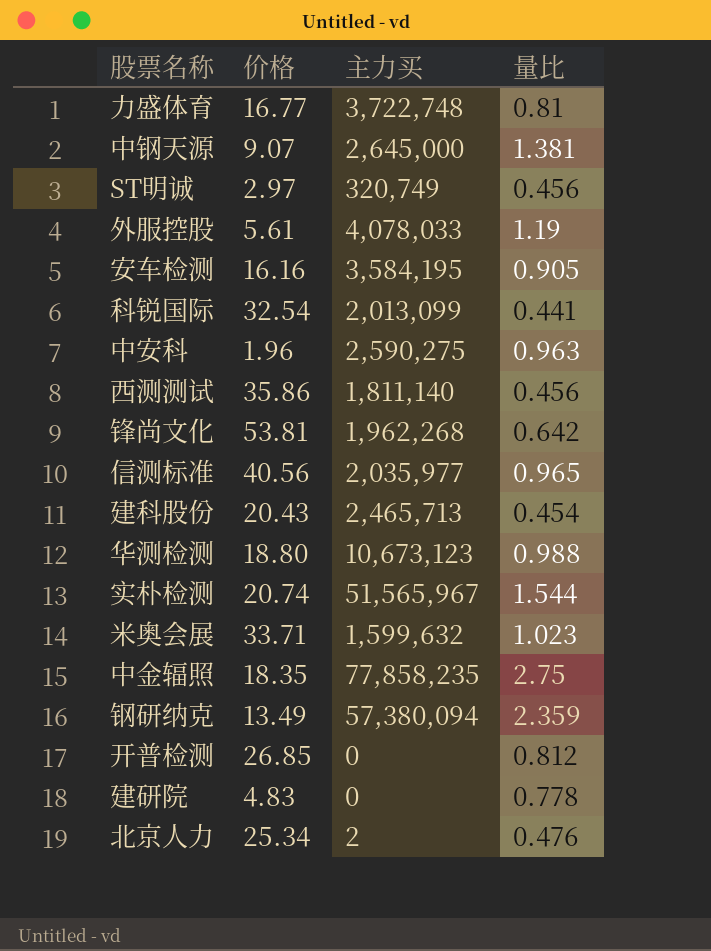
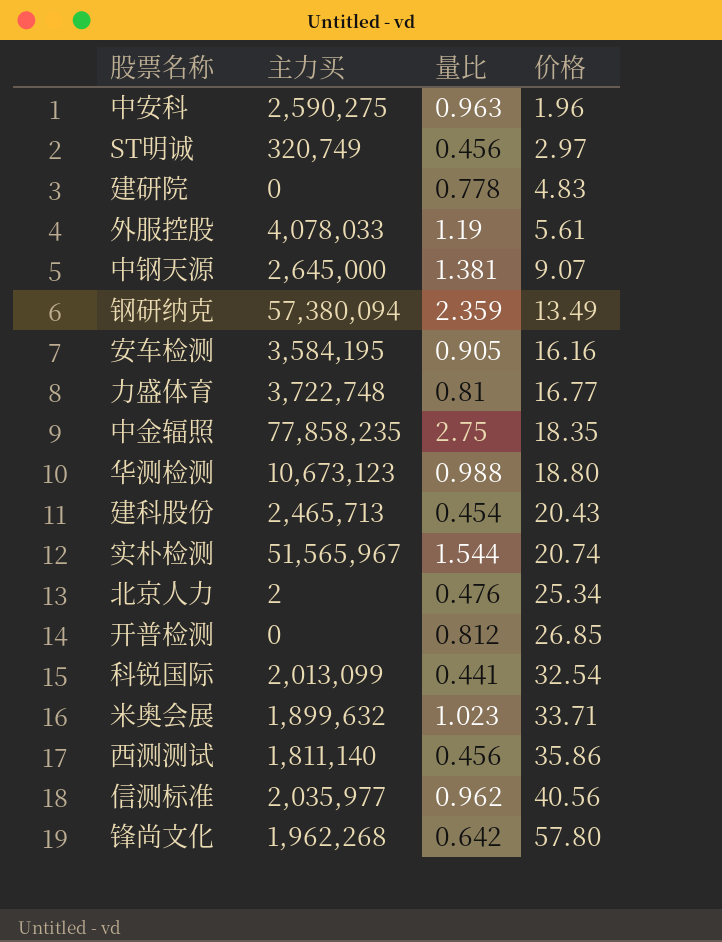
row order: none -> 价格 ascending
column 价格 | position: 2 -> 4
米奥会展 | 主力买: 1,599,632 -> 1,899,632
信测标准 | 量比: 0.965 -> 0.962
锋尚文化 | 价格: 53.81 -> 57.80

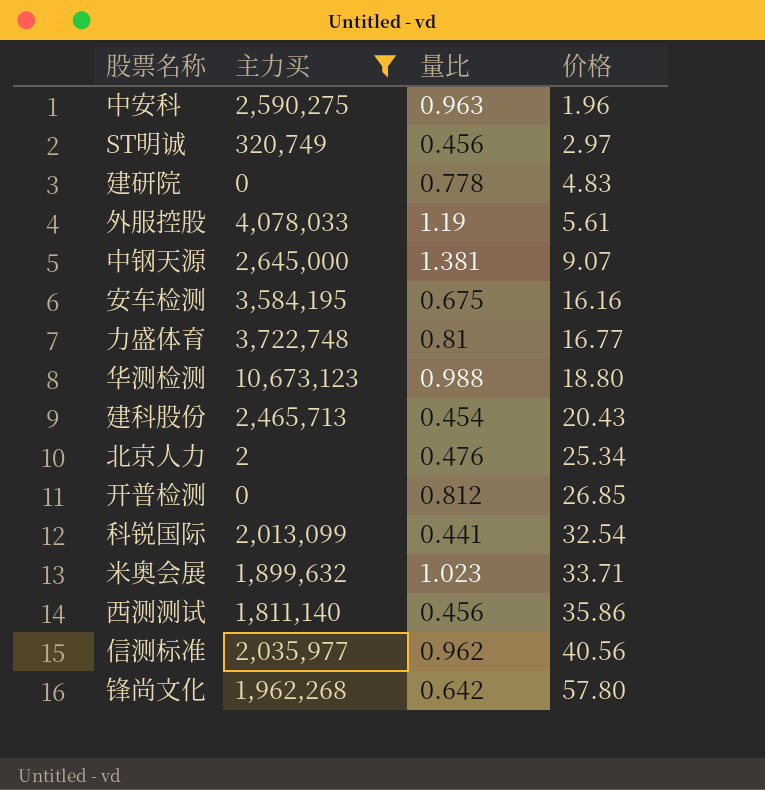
filter: none -> 主力买 <= 10,673,123
安车检测 | 量比: 0.905 -> 0.675

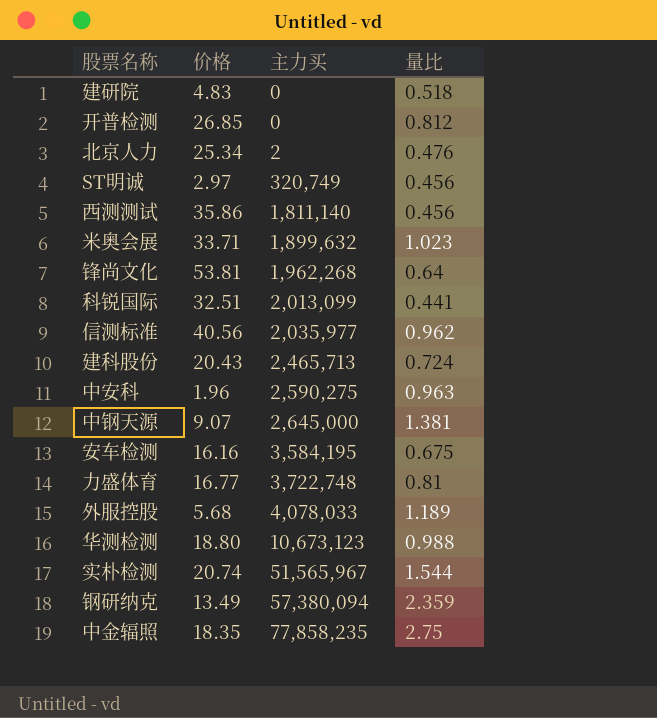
filter: 主力买 <= 10,673,123 -> none
row order: 价格 ascending -> 主力买 ascending
column 价格 | position: 4 -> 2
建研院 | 量比: 0.778 -> 0.518
锋尚文化 | 价格: 57.80 -> 53.81
锋尚文化 | 量比: 0.642 -> 0.64
科锐国际 | 价格: 32.54 -> 32.51
建科股份 | 量比: 0.454 -> 0.724
外服控股 | 价格: 5.61 -> 5.68
外服控股 | 量比: 1.19 -> 1.189

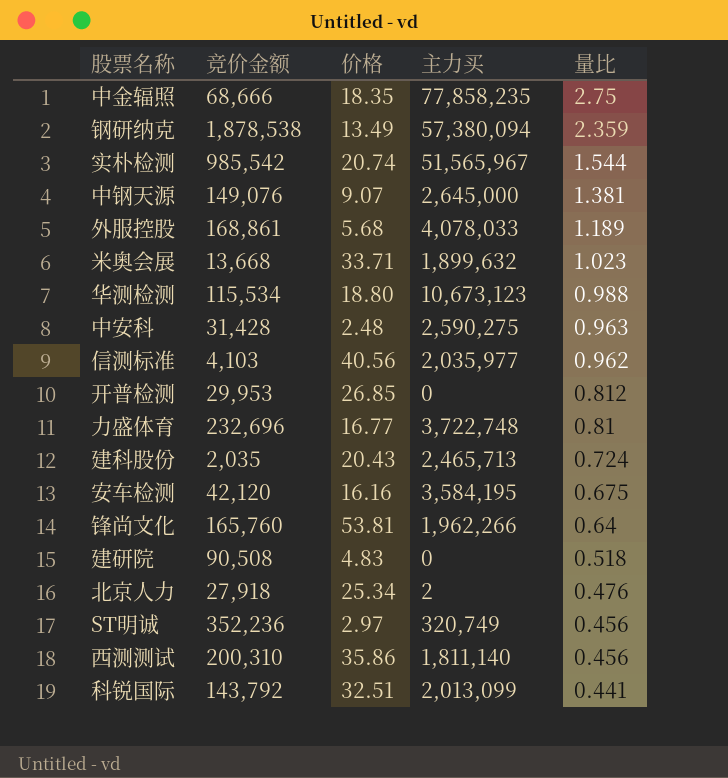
row order: 主力买 ascending -> 量比 descending
column 竞价金额 | position: none -> 2
中安科 | 价格: 1.96 -> 2.48
锋尚文化 | 主力买: 1,962,268 -> 1,962,266

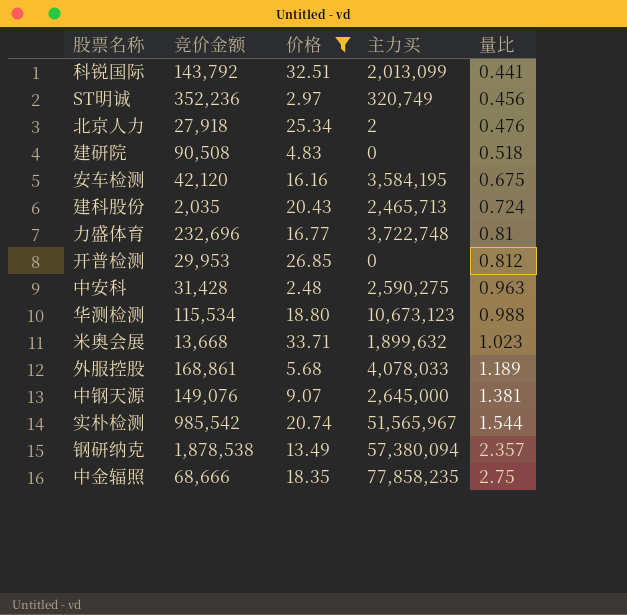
filter: none -> 价格 <= 33.71
row order: 量比 descending -> 量比 ascending
钢研纳克 | 量比: 2.359 -> 2.357

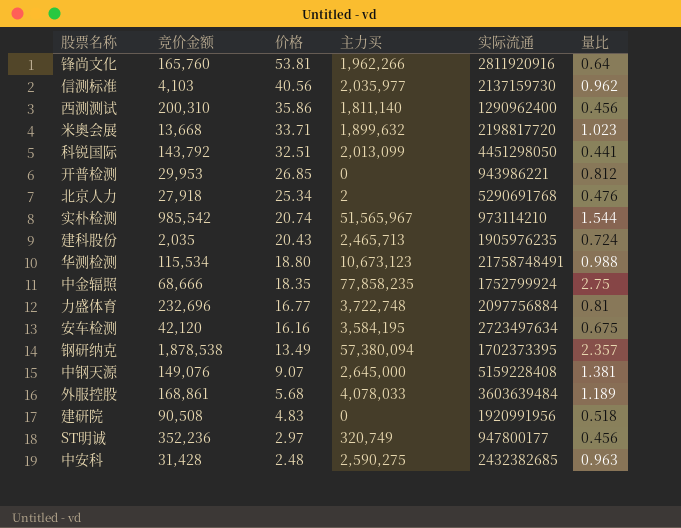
filter: 价格 <= 33.71 -> none
row order: 量比 ascending -> 价格 descending
column 实际流通 | position: none -> 5

